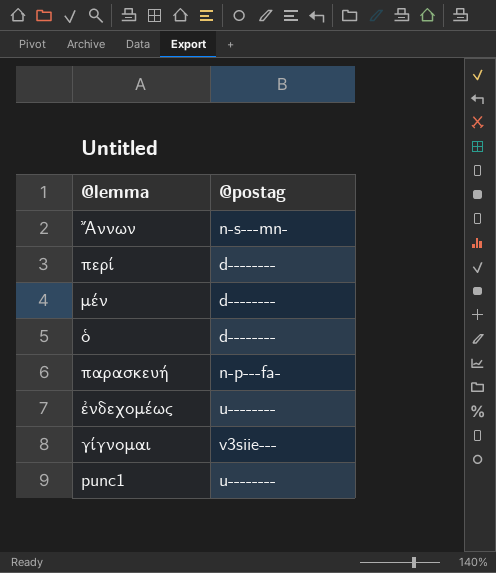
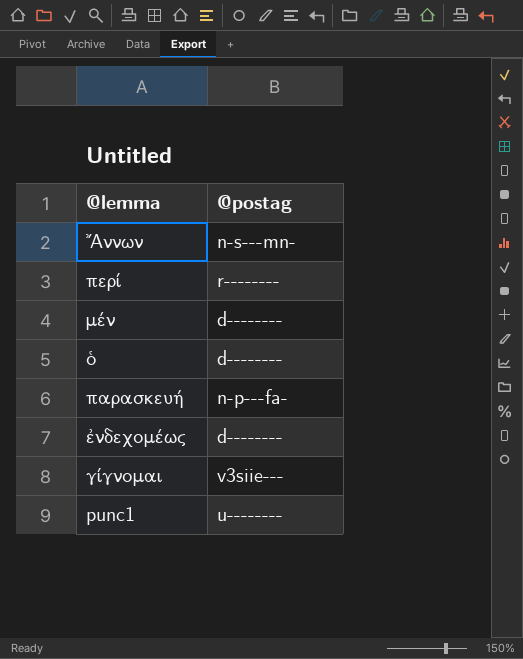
περί | @postag: d-------- -> r--------
ἐνδεχομέως | @postag: u-------- -> d--------

